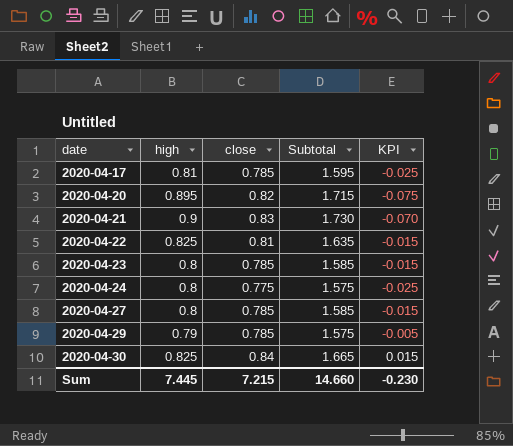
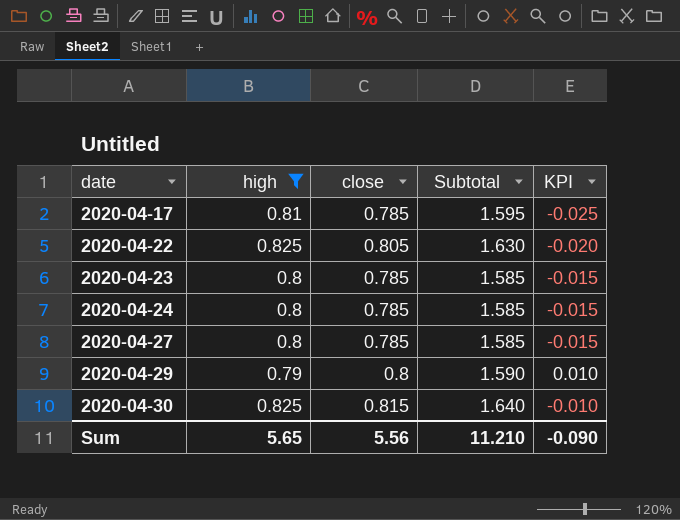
filter: none -> high <= 0.825
2020-04-22 | close: 0.81 -> 0.805
2020-04-22 | Subtotal: 1.635 -> 1.630
2020-04-22 | KPI: -0.015 -> -0.020
2020-04-24 | close: 0.775 -> 0.785
2020-04-24 | Subtotal: 1.575 -> 1.585
2020-04-24 | KPI: -0.025 -> -0.015
2020-04-29 | close: 0.785 -> 0.8
2020-04-29 | Subtotal: 1.575 -> 1.590
2020-04-29 | KPI: -0.005 -> 0.010
2020-04-30 | close: 0.84 -> 0.815
2020-04-30 | Subtotal: 1.665 -> 1.640
2020-04-30 | KPI: 0.015 -> -0.010
Sum | high: 7.445 -> 5.65
Sum | close: 7.215 -> 5.56
Sum | Subtotal: 14.660 -> 11.210
Sum | KPI: -0.230 -> -0.090

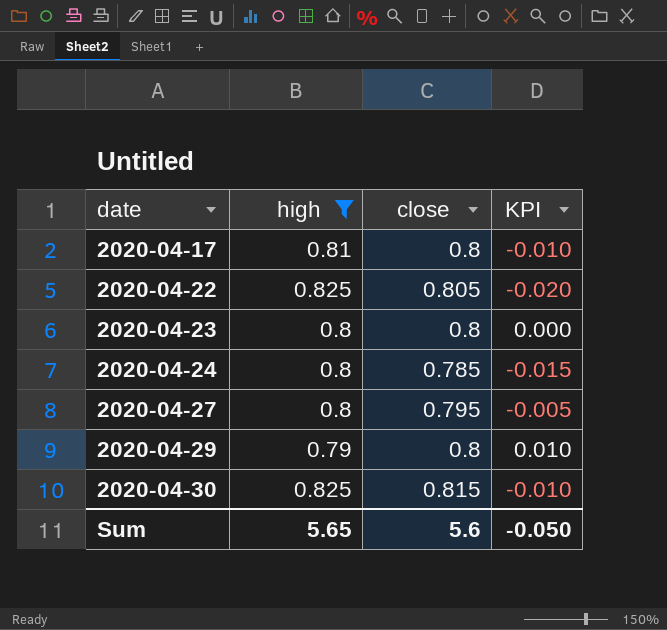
column Subtotal | formula: [high] + [close] -> none
2020-04-17 | close: 0.785 -> 0.8
2020-04-17 | KPI: -0.025 -> -0.010
2020-04-23 | close: 0.785 -> 0.8
2020-04-23 | KPI: -0.015 -> 0.000
2020-04-27 | close: 0.785 -> 0.795
2020-04-27 | KPI: -0.015 -> -0.005
Sum | close: 5.56 -> 5.6
Sum | KPI: -0.090 -> -0.050

